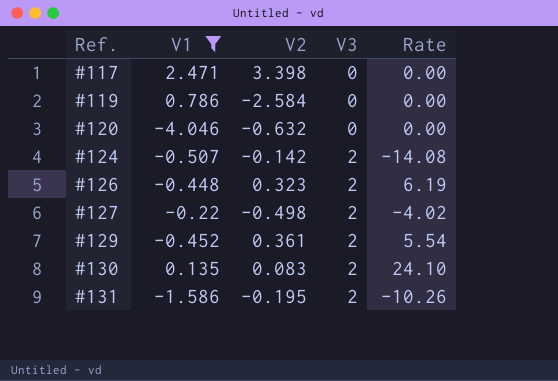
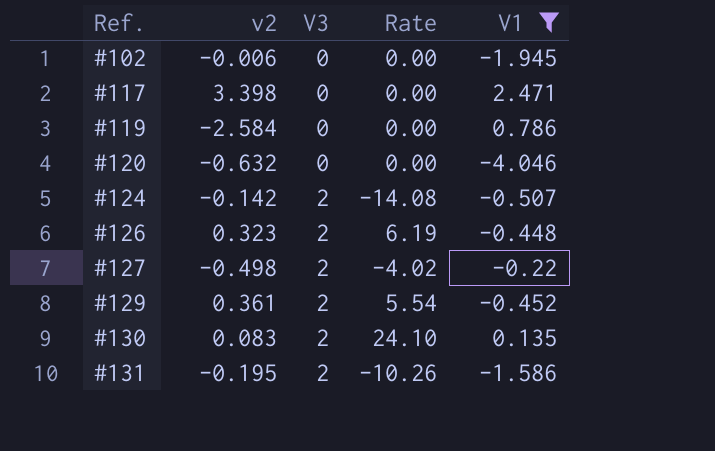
column name: V2 -> v2
column V1 | position: 2 -> 5
row #102: none -> -0.006 | 0 | 0.00 | -1.945

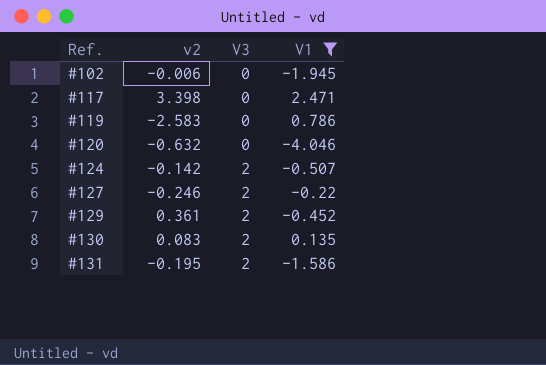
column Rate | formula: [V3] / [v2] -> none
row #126: 0.323 | 2 | 6.19 | -0.448 -> none
#119 | v2: -2.584 -> -2.583
#127 | v2: -0.498 -> -0.246

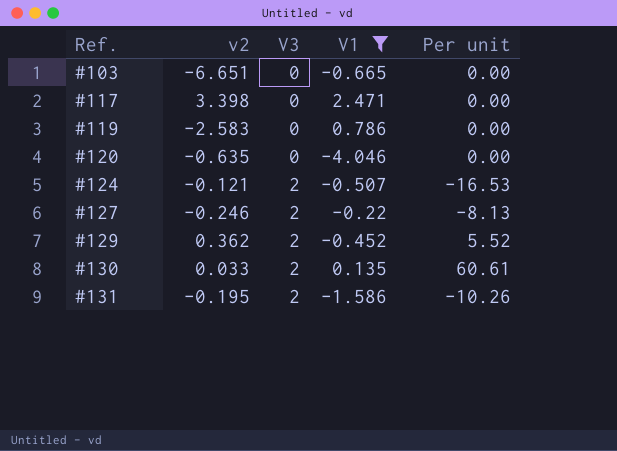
column Per unit | formula: none -> [V3] / [v2]
row #102: -0.006 | 0 | -1.945 -> none
row #103: none -> -6.651 | 0 | -0.665 | 0.00
#120 | v2: -0.632 -> -0.635
#124 | v2: -0.142 -> -0.121
#129 | v2: 0.361 -> 0.362
#130 | v2: 0.083 -> 0.033

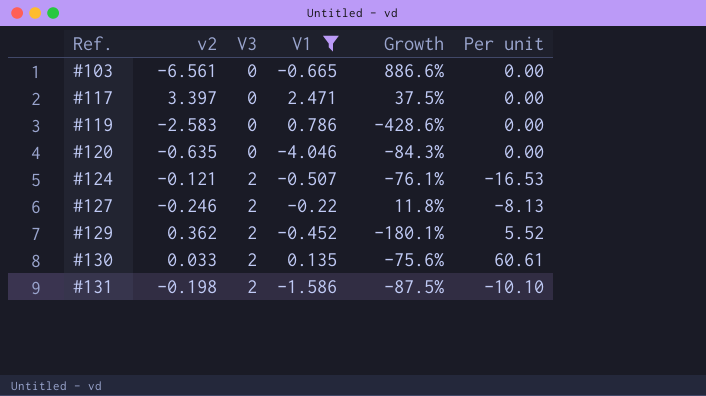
column Growth | formula: none -> ([v2] - [V1]) / [V1]
#103 | v2: -6.651 -> -6.561
#117 | v2: 3.398 -> 3.397
#131 | v2: -0.195 -> -0.198
#131 | Per unit: -10.26 -> -10.10

